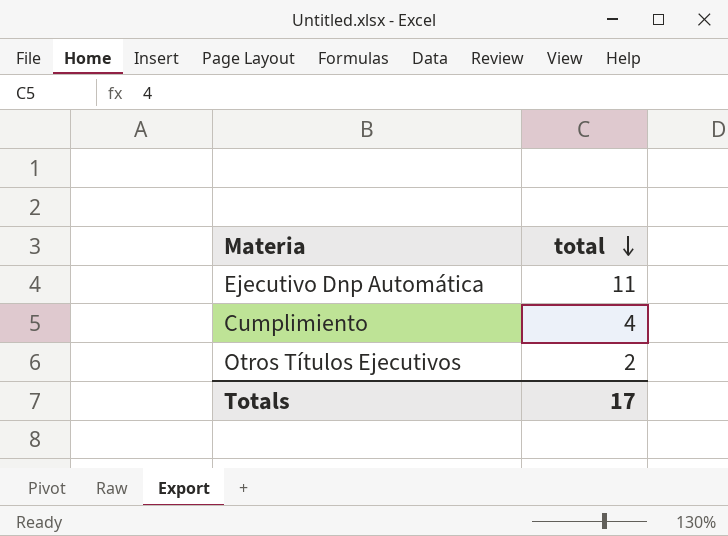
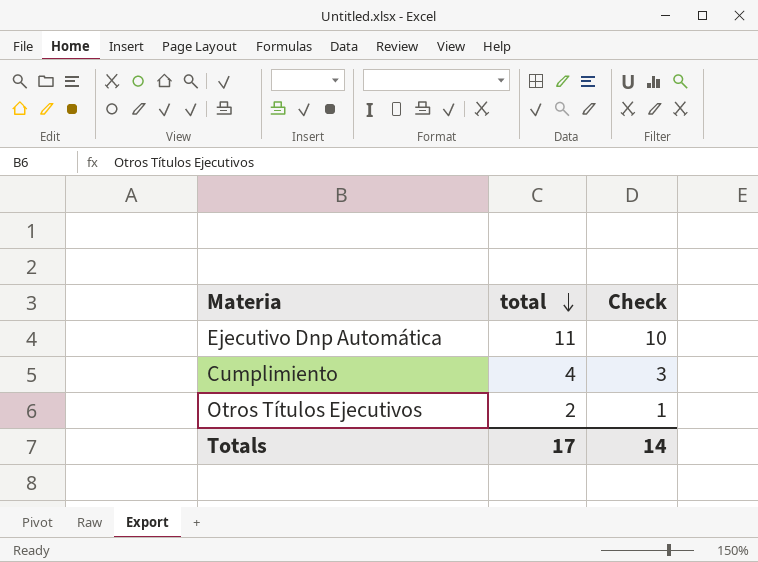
column Check | formula: none -> [total] - 1

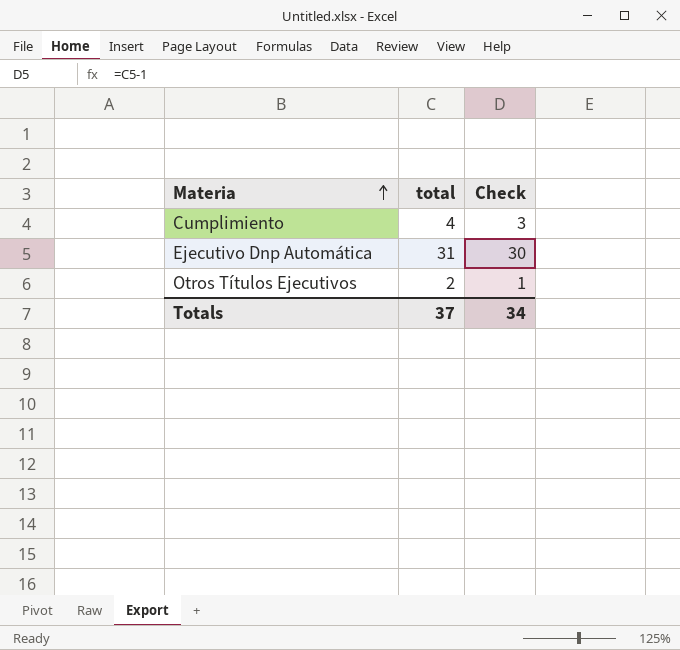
row order: total descending -> Materia ascending
Ejecutivo Dnp Automática | total: 11 -> 31
Ejecutivo Dnp Automática | Check: 10 -> 30
Totals | total: 17 -> 37
Totals | Check: 14 -> 34

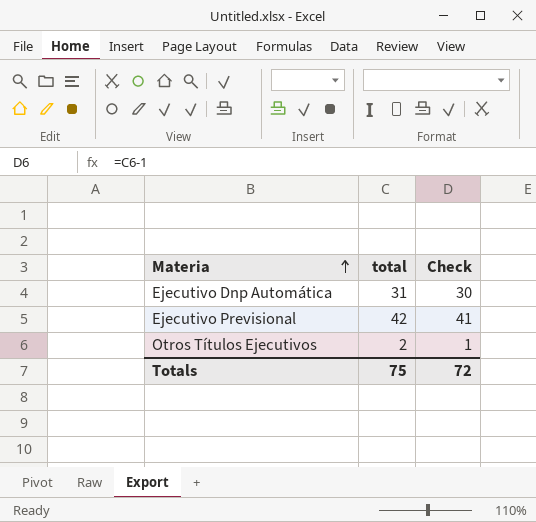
row Cumplimiento: 4 | 3 -> none
row Ejecutivo Previsional: none -> 42 | 41
Totals | total: 37 -> 75
Totals | Check: 34 -> 72

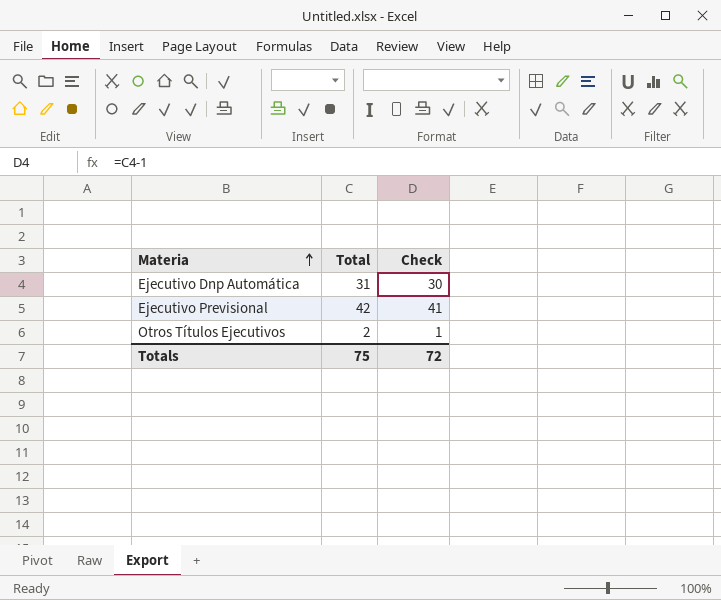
column name: total -> Total

